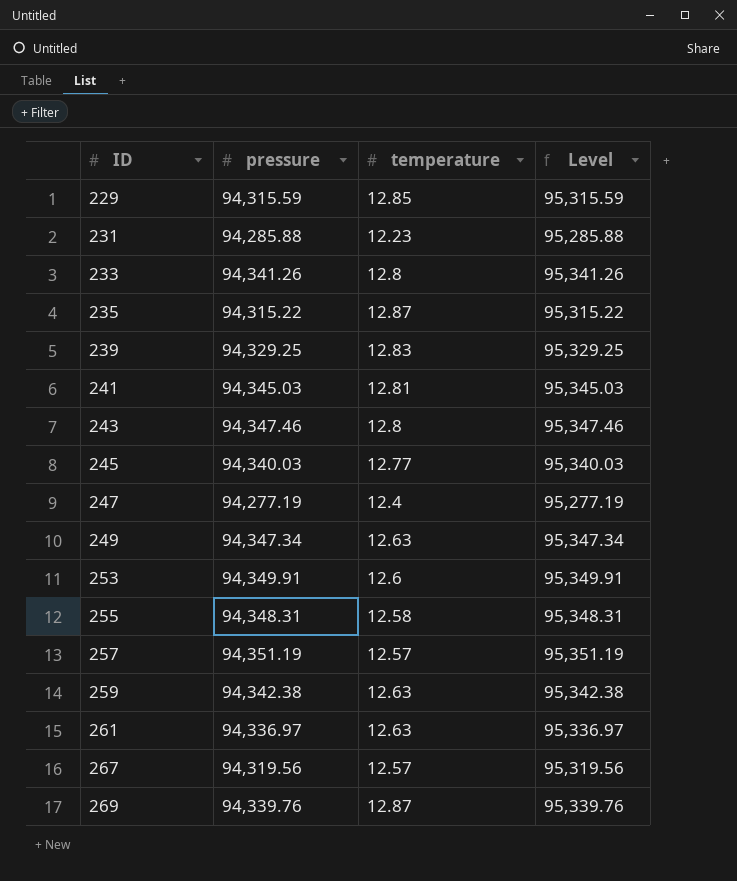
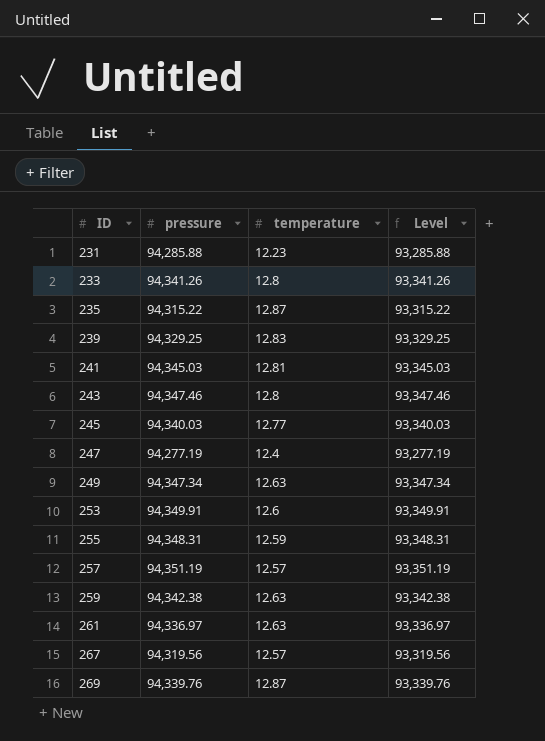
column Level | formula: [pressure] + 1000 -> [pressure] - 1000
row 229: 94,315.59 | 12.85 | 95,315.59 -> none
255 | temperature: 12.58 -> 12.59

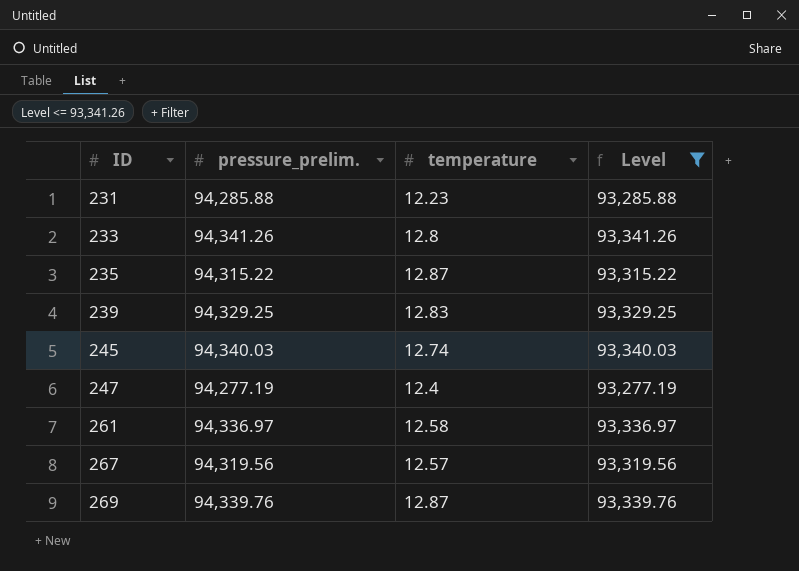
filter: none -> Level <= 93,341.26
column name: pressure -> pressure_prelim.
245 | temperature: 12.77 -> 12.74
261 | temperature: 12.63 -> 12.58

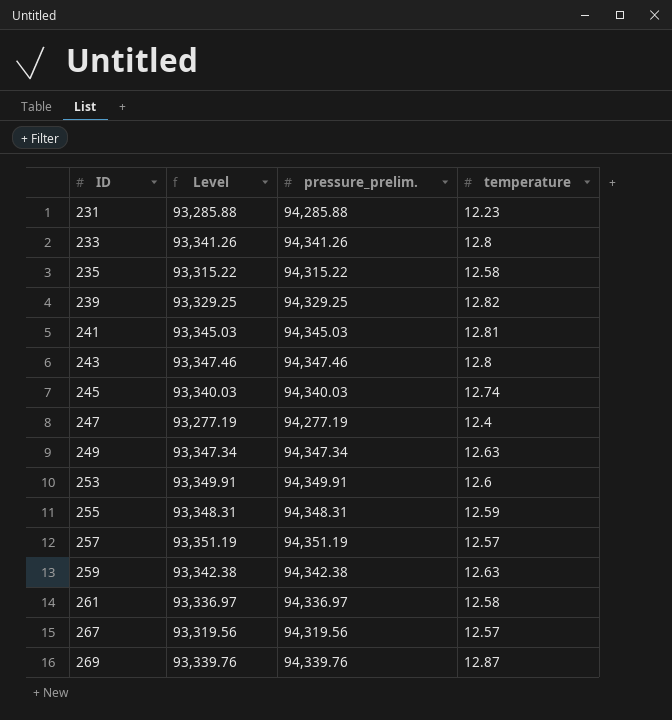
filter: Level <= 93,341.26 -> none
column Level | position: 4 -> 2
235 | temperature: 12.87 -> 12.58
239 | temperature: 12.83 -> 12.82

